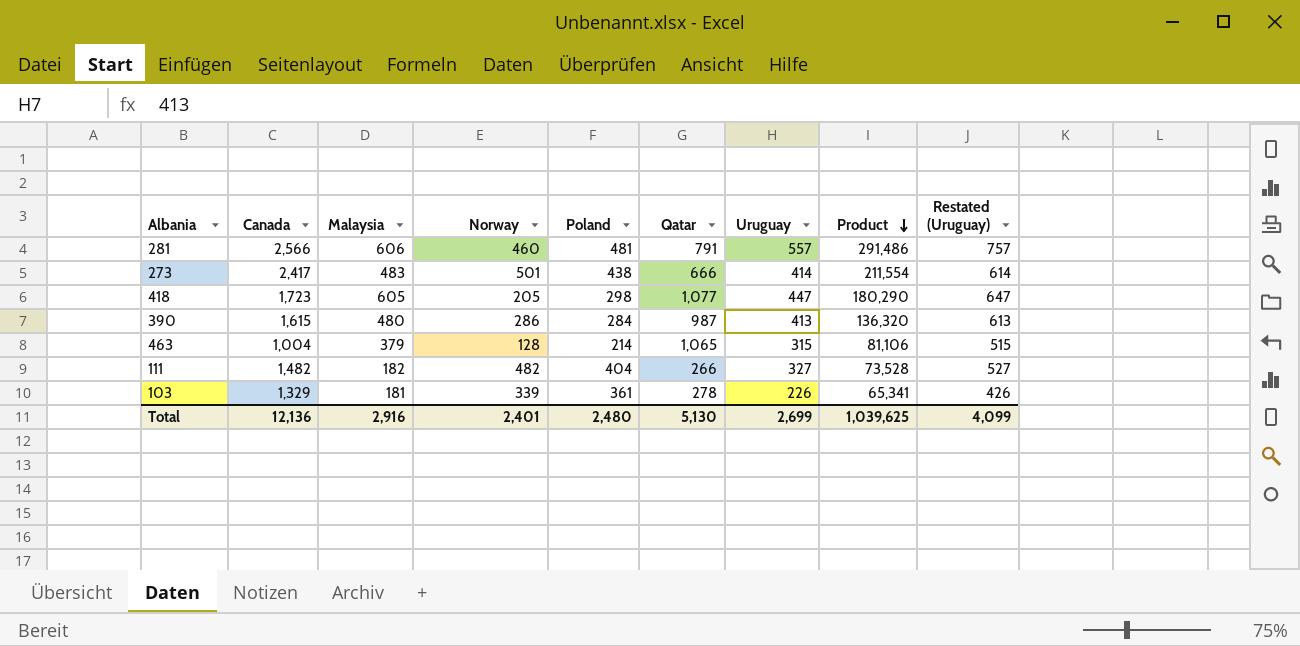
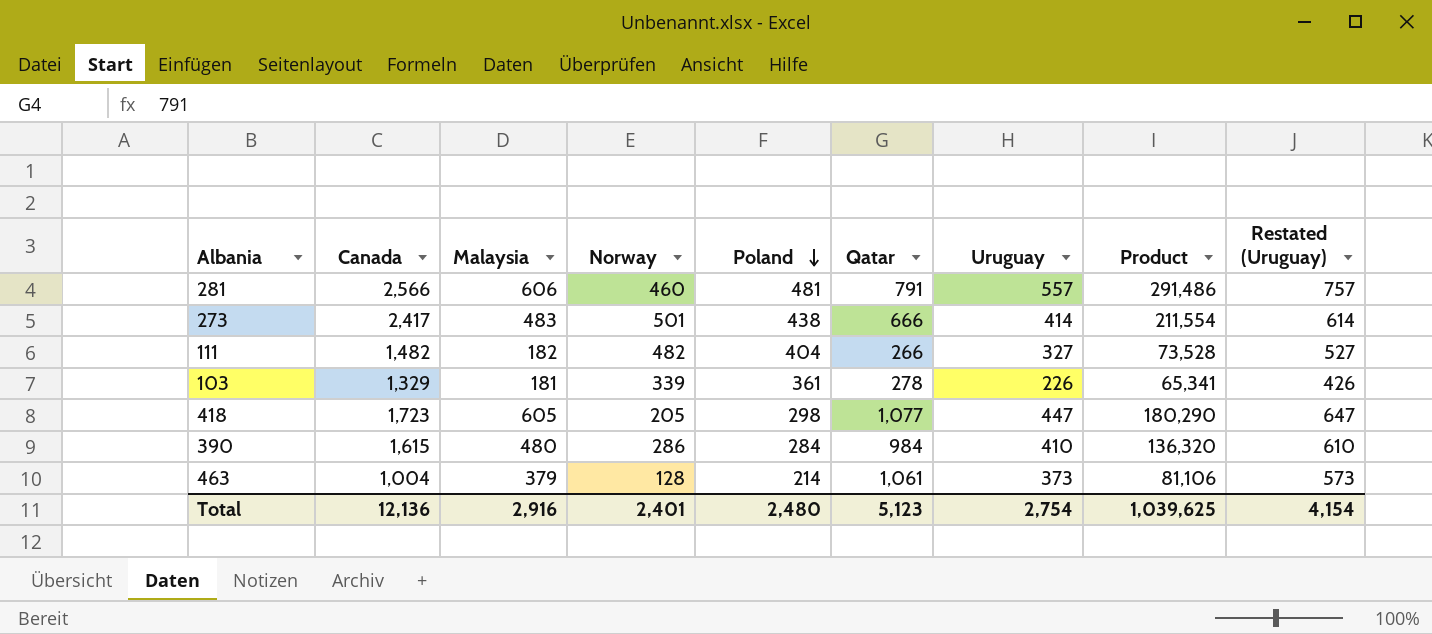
row order: Product descending -> Poland descending
390 | Qatar: 987 -> 984
390 | Uruguay: 413 -> 410
390 | Restated (Uruguay): 613 -> 610
463 | Qatar: 1,065 -> 1,061
463 | Uruguay: 315 -> 373
463 | Restated (Uruguay): 515 -> 573
Total | Qatar: 5,130 -> 5,123
Total | Uruguay: 2,699 -> 2,754
Total | Restated (Uruguay): 4,099 -> 4,154

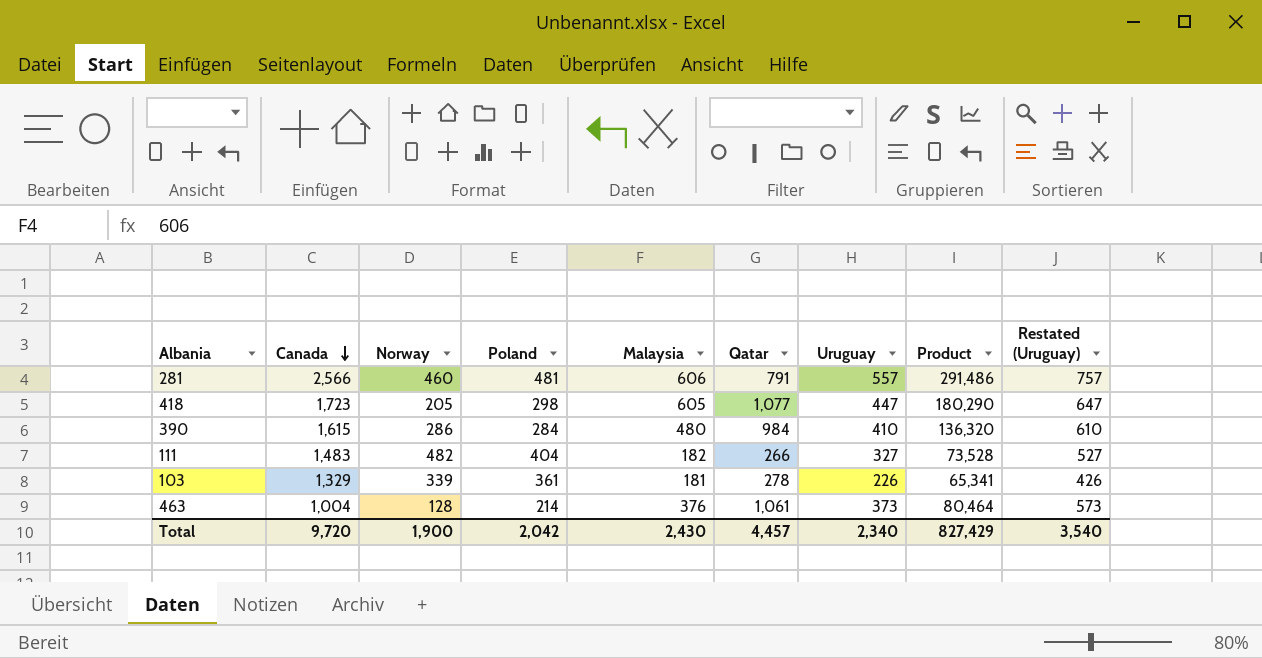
row order: Poland descending -> Canada descending
column Malaysia | position: 3 -> 5
row 273: 2,417 | 483 | 501 | 438 | 666 | 414 | 211,554 | 614 -> none
111 | Canada: 1,482 -> 1,483
463 | Malaysia: 379 -> 376
463 | Product: 81,106 -> 80,464
Total | Canada: 12,136 -> 9,720
Total | Norway: 2,401 -> 1,900
Total | Poland: 2,480 -> 2,042
Total | Malaysia: 2,916 -> 2,430
Total | Qatar: 5,123 -> 4,457
Total | Uruguay: 2,754 -> 2,340
Total | Product: 1,039,625 -> 827,429
Total | Restated (Uruguay): 4,154 -> 3,540

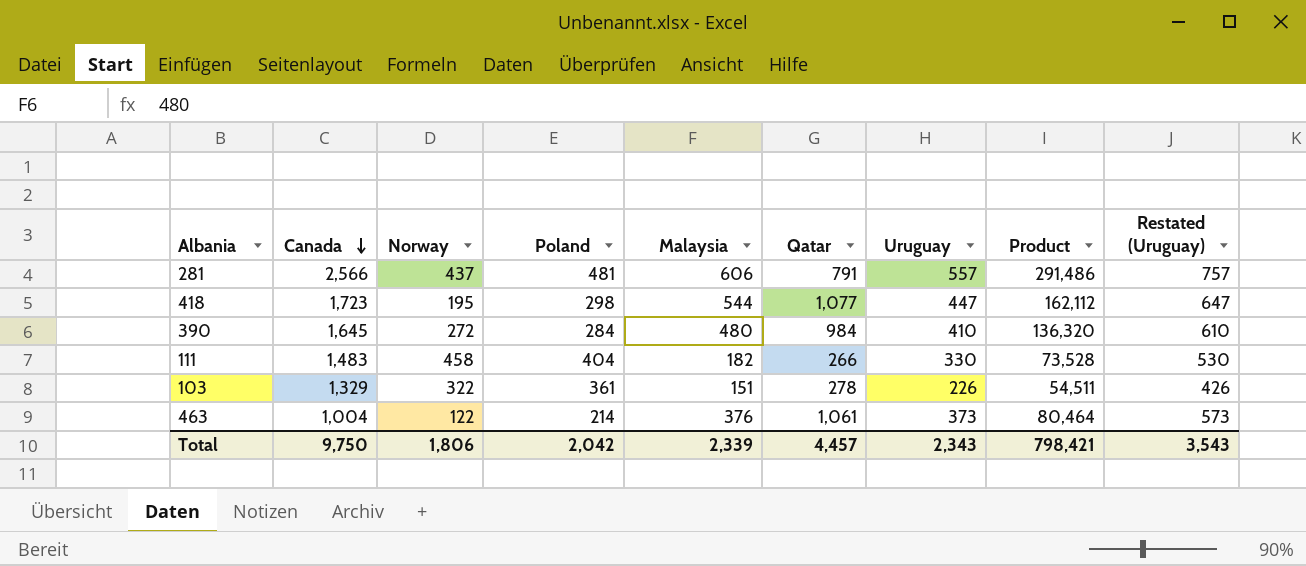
281 | Norway: 460 -> 437
418 | Norway: 205 -> 195
418 | Malaysia: 605 -> 544
418 | Product: 180,290 -> 162,112
390 | Canada: 1,615 -> 1,645
390 | Norway: 286 -> 272
111 | Norway: 482 -> 458
111 | Uruguay: 327 -> 330
111 | Restated (Uruguay): 527 -> 530
103 | Norway: 339 -> 322
103 | Malaysia: 181 -> 151
103 | Product: 65,341 -> 54,511
463 | Norway: 128 -> 122
Total | Canada: 9,720 -> 9,750
Total | Norway: 1,900 -> 1,806
Total | Malaysia: 2,430 -> 2,339
Total | Uruguay: 2,340 -> 2,343
Total | Product: 827,429 -> 798,421
Total | Restated (Uruguay): 3,540 -> 3,543

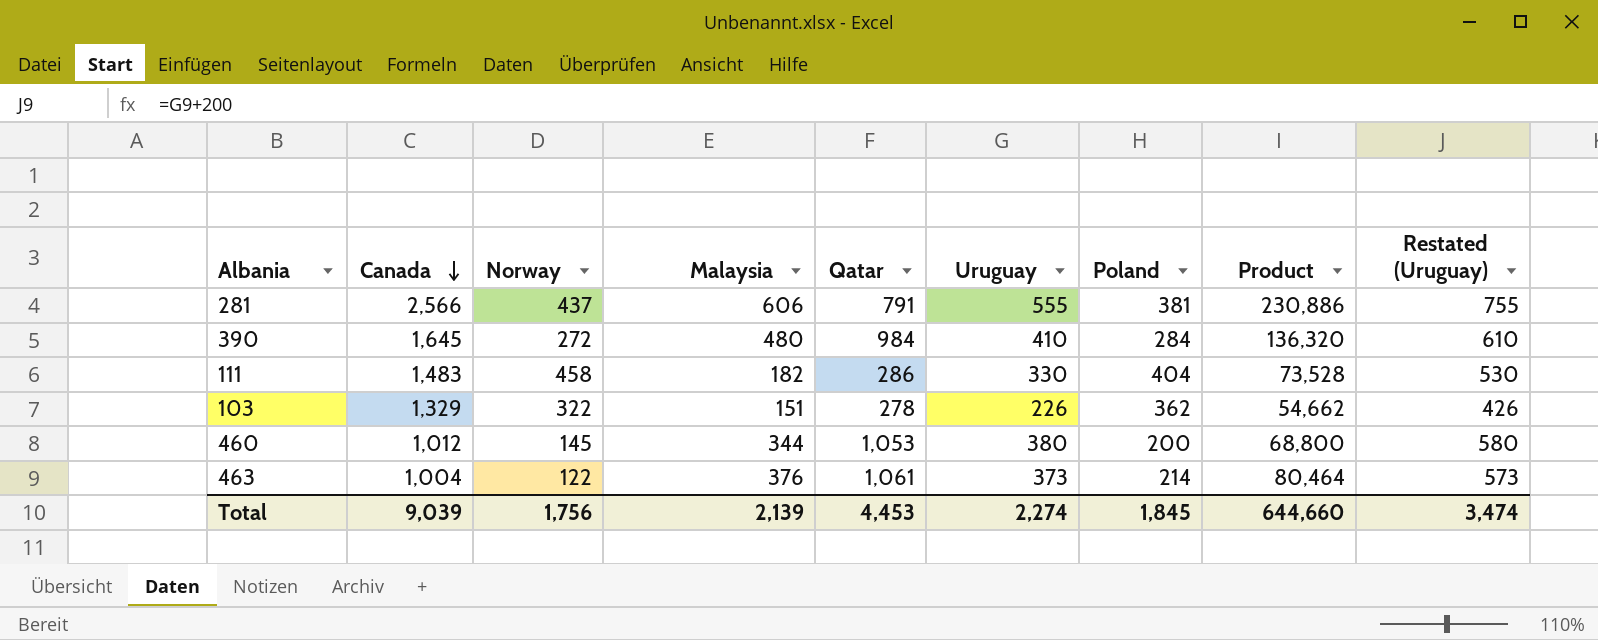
column Poland | position: 4 -> 7
row 418: 1,723 | 195 | 298 | 544 | 1,077 | 447 | 162,112 | 647 -> none
281 | Uruguay: 557 -> 555
281 | Poland: 481 -> 381
281 | Product: 291,486 -> 230,886
281 | Restated (Uruguay): 757 -> 755
111 | Qatar: 266 -> 286
103 | Poland: 361 -> 362
103 | Product: 54,511 -> 54,662
row 460: none -> 1,012 | 145 | 344 | 1,053 | 380 | 200 | 68,800 | 580
Total | Canada: 9,750 -> 9,039
Total | Norway: 1,806 -> 1,756
Total | Malaysia: 2,339 -> 2,139
Total | Qatar: 4,457 -> 4,453
Total | Uruguay: 2,343 -> 2,274
Total | Poland: 2,042 -> 1,845
Total | Product: 798,421 -> 644,660
Total | Restated (Uruguay): 3,543 -> 3,474

